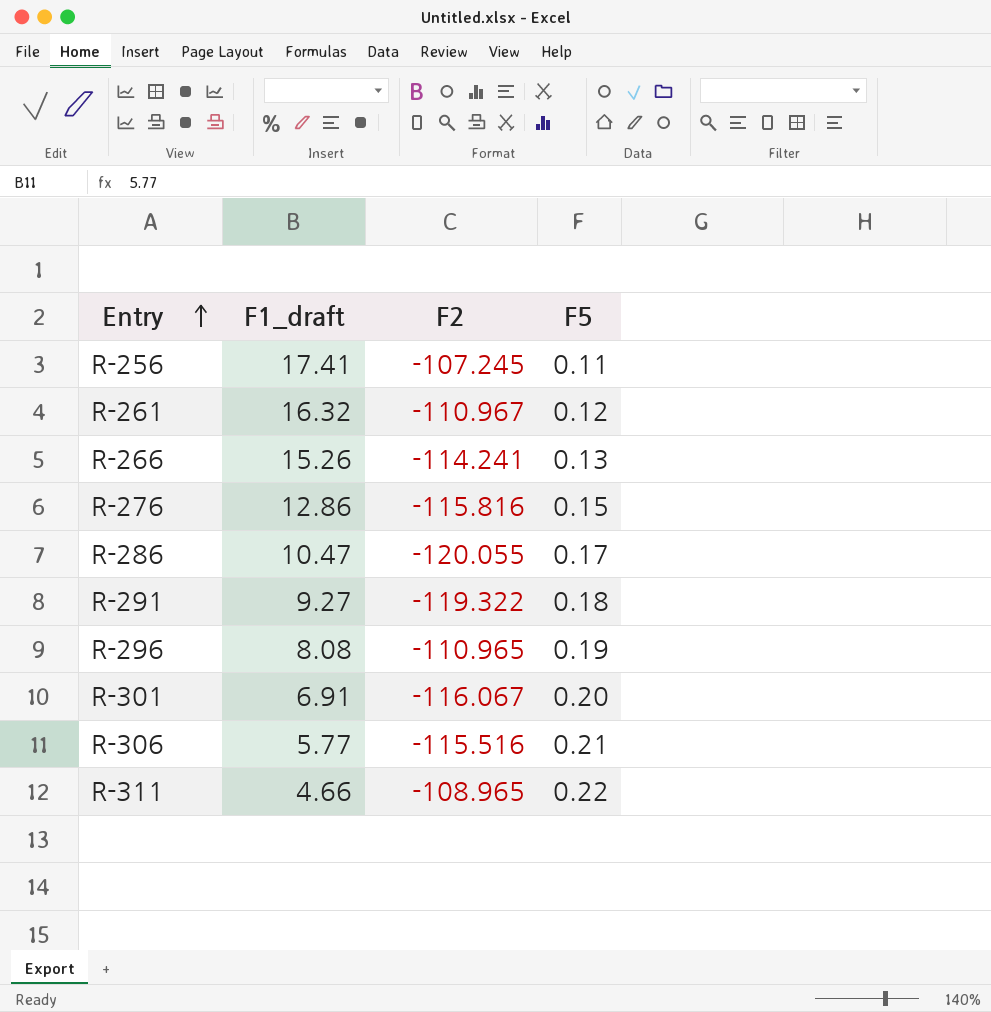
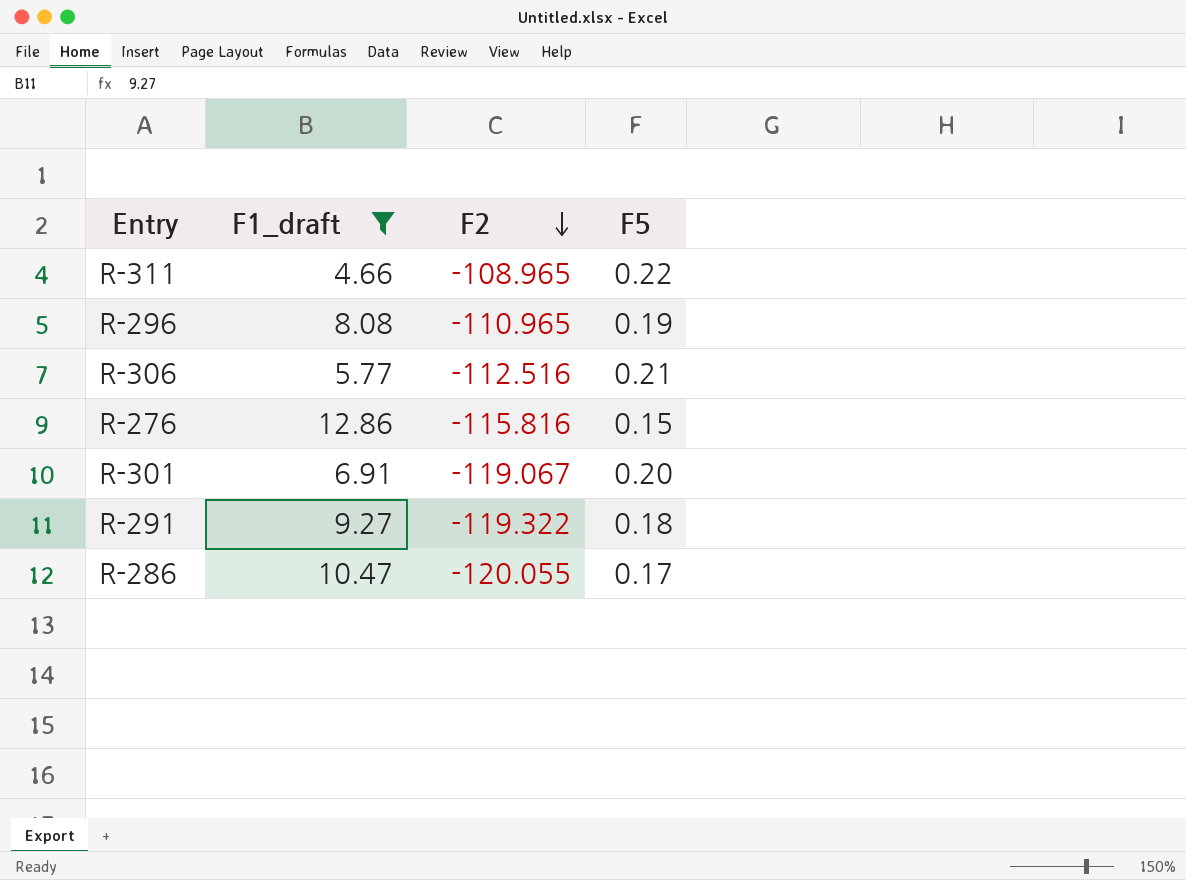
filter: none -> F1_draft <= 12.86
row order: Entry ascending -> F2 descending
R-306 | F2: -115.516 -> -112.516
R-301 | F2: -116.067 -> -119.067

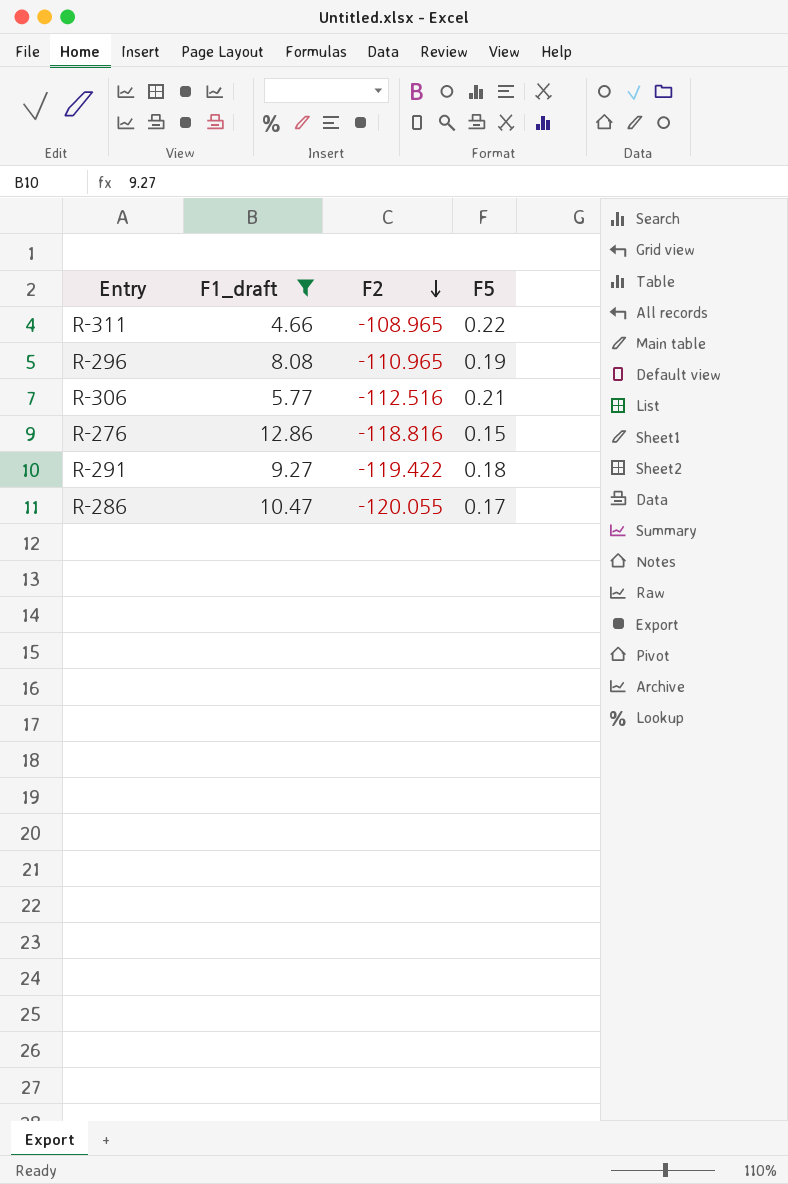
row R-301: 6.91 | -119.067 | 0.20 -> none
R-276 | F2: -115.816 -> -118.816
R-291 | F2: -119.322 -> -119.422

